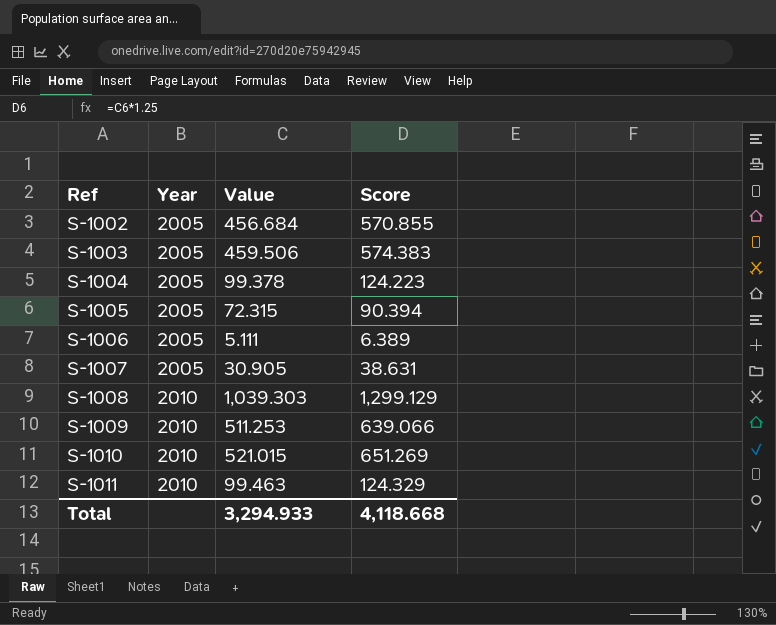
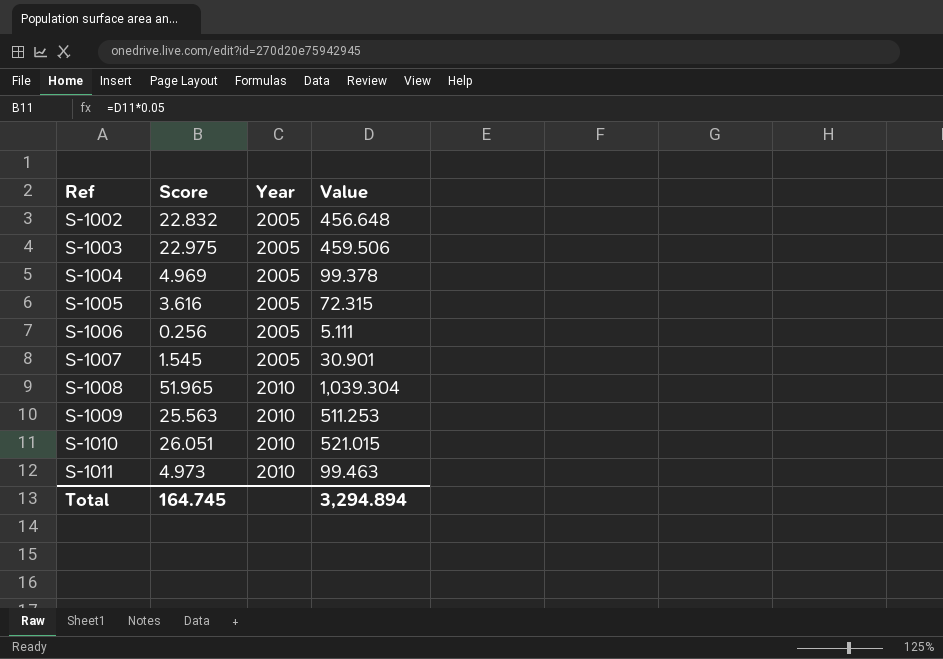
column Score | formula: [Value] * 1.25 -> [Value] * 0.05
column Score | position: 4 -> 2
S-1002 | Value: 456.684 -> 456.648
S-1007 | Value: 30.905 -> 30.901
S-1008 | Value: 1,039.303 -> 1,039.304
Total | Score: 4,118.668 -> 164.745
Total | Value: 3,294.933 -> 3,294.894

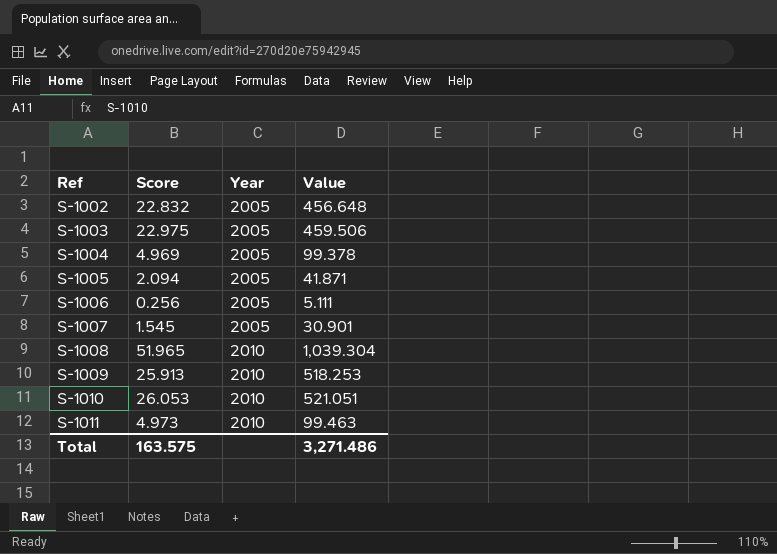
S-1005 | Score: 3.616 -> 2.094
S-1005 | Value: 72.315 -> 41.871
S-1009 | Score: 25.563 -> 25.913
S-1009 | Value: 511.253 -> 518.253
S-1010 | Score: 26.051 -> 26.053
S-1010 | Value: 521.015 -> 521.051
Total | Score: 164.745 -> 163.575
Total | Value: 3,294.894 -> 3,271.486

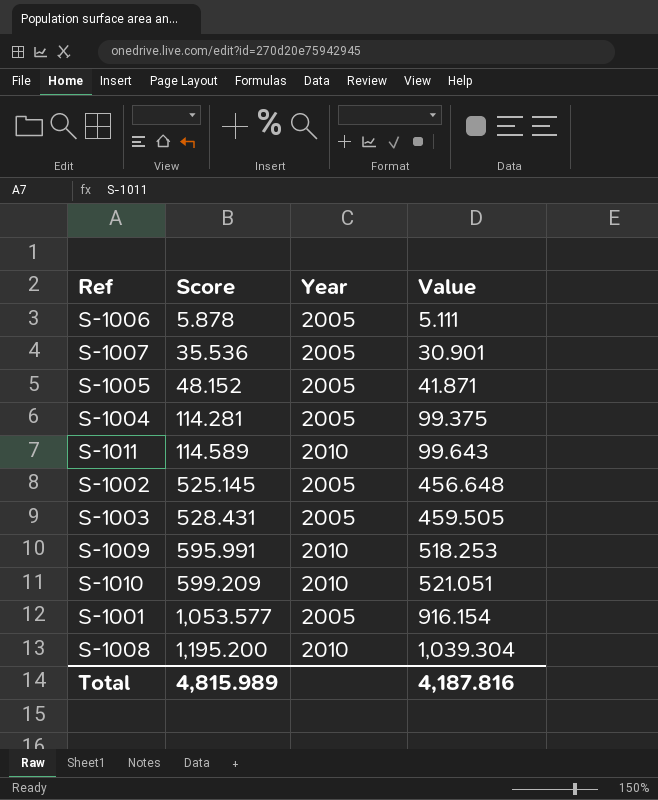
row order: Ref ascending -> Score ascending
column Score | formula: [Value] * 0.05 -> [Value] * 1.15
S-1004 | Value: 99.378 -> 99.375
S-1011 | Value: 99.463 -> 99.643
S-1003 | Value: 459.506 -> 459.505
row S-1001: none -> 1,053.577 | 2005 | 916.154
Total | Score: 163.575 -> 4,815.989
Total | Value: 3,271.486 -> 4,187.816

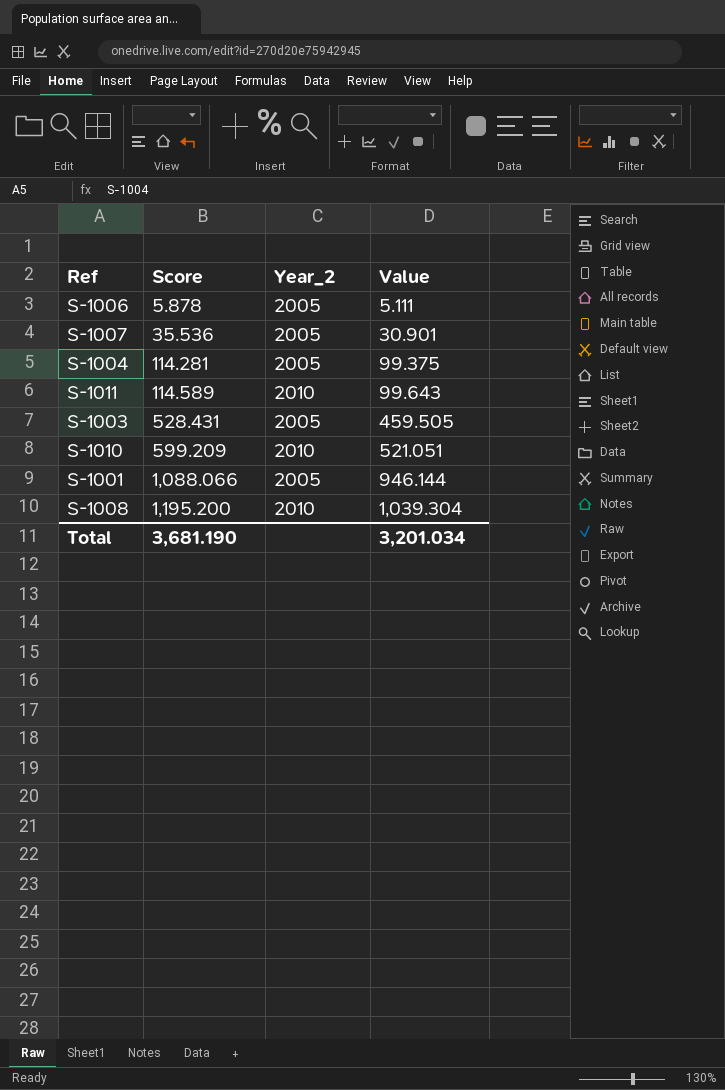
column name: Year -> Year_2
row S-1005: 48.152 | 2005 | 41.871 -> none
row S-1002: 525.145 | 2005 | 456.648 -> none
row S-1009: 595.991 | 2010 | 518.253 -> none
S-1001 | Score: 1,053.577 -> 1,088.066
S-1001 | Value: 916.154 -> 946.144
Total | Score: 4,815.989 -> 3,681.190
Total | Value: 4,187.816 -> 3,201.034

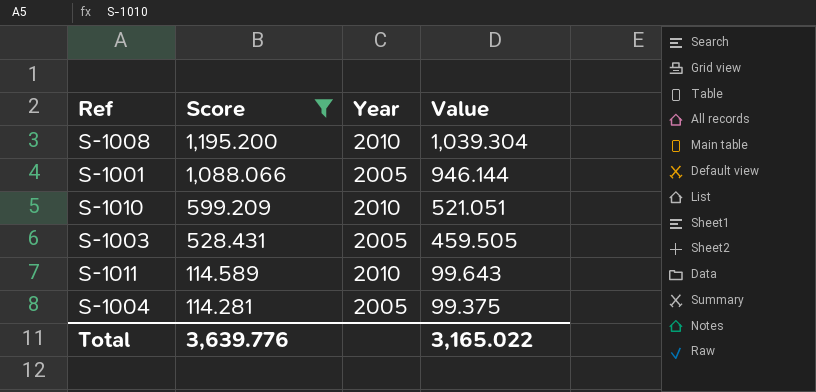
filter: none -> Score >= 114.281
row order: Score ascending -> Score descending
column name: Year_2 -> Year
Total | Score: 3,681.190 -> 3,639.776
Total | Value: 3,201.034 -> 3,165.022

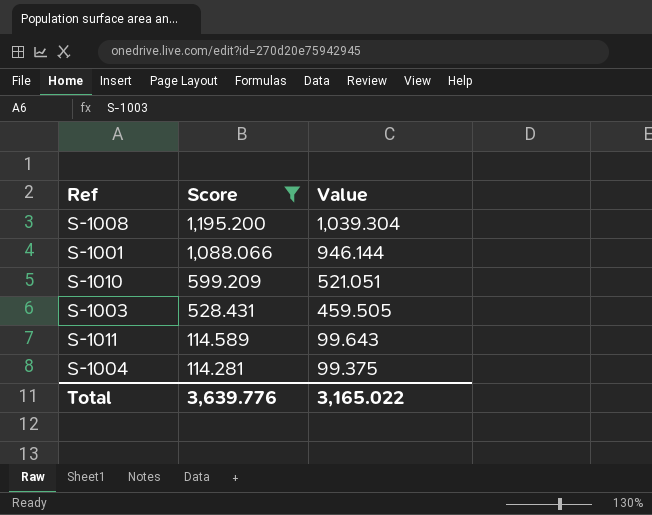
column Year | position: 3 -> none

